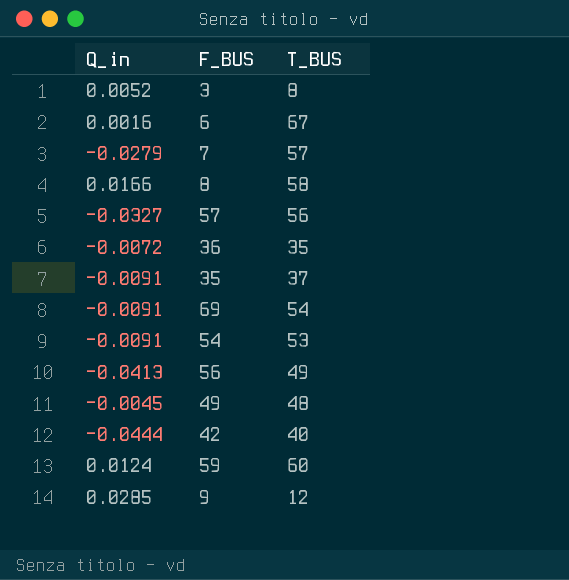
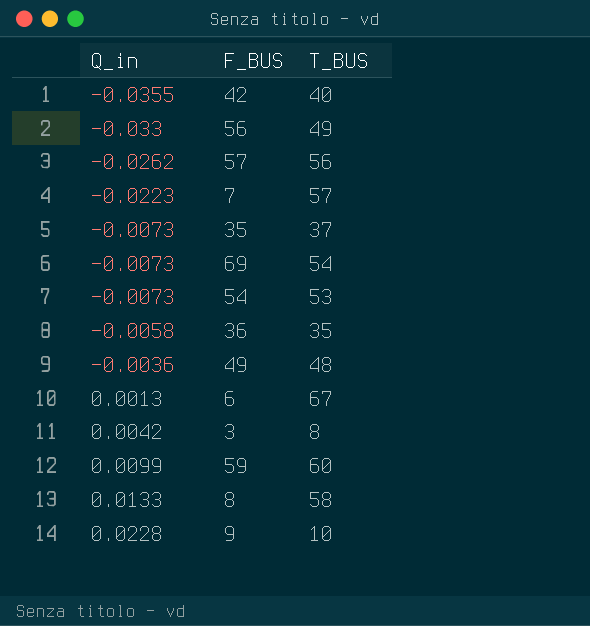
row order: none -> Q_in ascending
42 | Q_in: -0.0444 -> -0.0355
56 | Q_in: -0.0413 -> -0.033
57 | Q_in: -0.0327 -> -0.0262
7 | Q_in: -0.0279 -> -0.0223
35 | Q_in: -0.0091 -> -0.0073
69 | Q_in: -0.0091 -> -0.0073
54 | Q_in: -0.0091 -> -0.0073
36 | Q_in: -0.0072 -> -0.0058
49 | Q_in: -0.0045 -> -0.0036
6 | Q_in: 0.0016 -> 0.0013
3 | Q_in: 0.0052 -> 0.0042
59 | Q_in: 0.0124 -> 0.0099
8 | Q_in: 0.0166 -> 0.0133
9 | Q_in: 0.0285 -> 0.0228
9 | T_BUS: 12 -> 10

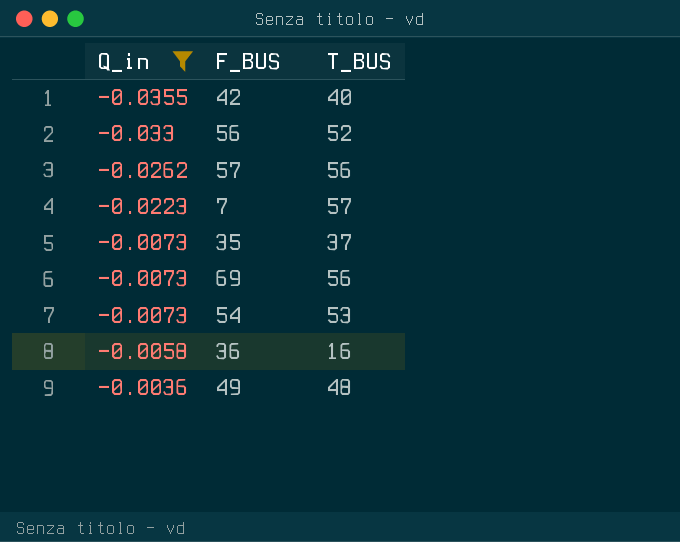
filter: none -> Q_in <= -0.0036
56 | T_BUS: 49 -> 52
69 | T_BUS: 54 -> 56
36 | T_BUS: 35 -> 16

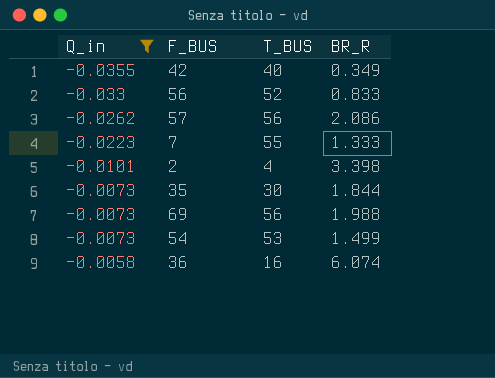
column BR_R | position: none -> 4
row 49: -0.0036 | 48 -> none
7 | T_BUS: 57 -> 55
row 2: none -> -0.0101 | 4 | 3.398
35 | T_BUS: 37 -> 30

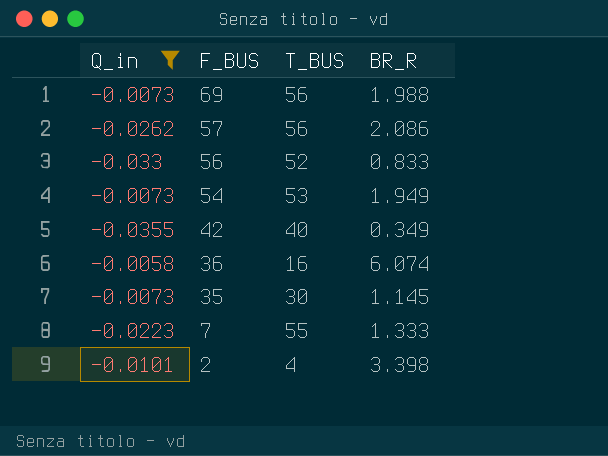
row order: Q_in ascending -> F_BUS descending
54 | BR_R: 1.499 -> 1.949
35 | BR_R: 1.844 -> 1.145

